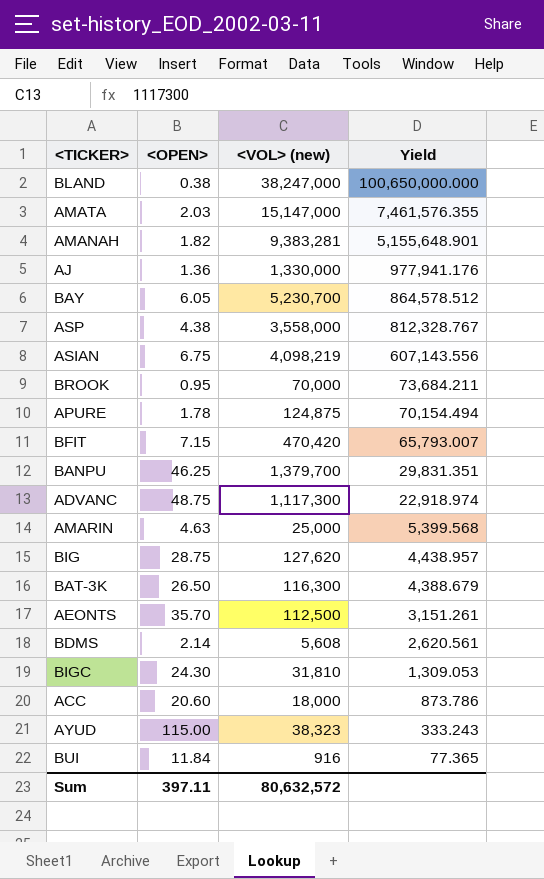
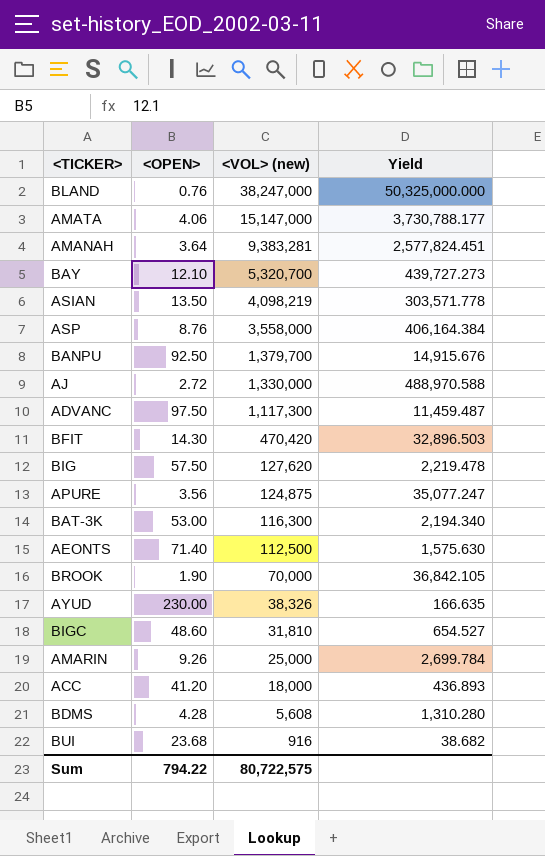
row order: Yield descending -> <VOL> (new) descending
BLAND | <OPEN>: 0.38 -> 0.76
BLAND | Yield: 100,650,000.000 -> 50,325,000.000
AMATA | <OPEN>: 2.03 -> 4.06
AMATA | Yield: 7,461,576.355 -> 3,730,788.177
AMANAH | <OPEN>: 1.82 -> 3.64
AMANAH | Yield: 5,155,648.901 -> 2,577,824.451
BAY | <OPEN>: 6.05 -> 12.10
BAY | <VOL> (new): 5,230,700 -> 5,320,700
BAY | Yield: 864,578.512 -> 439,727.273
ASIAN | <OPEN>: 6.75 -> 13.50
ASIAN | Yield: 607,143.556 -> 303,571.778
ASP | <OPEN>: 4.38 -> 8.76
ASP | Yield: 812,328.767 -> 406,164.384
BANPU | <OPEN>: 46.25 -> 92.50
BANPU | Yield: 29,831.351 -> 14,915.676
AJ | <OPEN>: 1.36 -> 2.72
AJ | Yield: 977,941.176 -> 488,970.588
ADVANC | <OPEN>: 48.75 -> 97.50
ADVANC | Yield: 22,918.974 -> 11,459.487
BFIT | <OPEN>: 7.15 -> 14.30
BFIT | Yield: 65,793.007 -> 32,896.503
BIG | <OPEN>: 28.75 -> 57.50
BIG | Yield: 4,438.957 -> 2,219.478
APURE | <OPEN>: 1.78 -> 3.56
APURE | Yield: 70,154.494 -> 35,077.247
BAT-3K | <OPEN>: 26.50 -> 53.00
BAT-3K | Yield: 4,388.679 -> 2,194.340
AEONTS | <OPEN>: 35.70 -> 71.40
AEONTS | Yield: 3,151.261 -> 1,575.630
BROOK | <OPEN>: 0.95 -> 1.90
BROOK | Yield: 73,684.211 -> 36,842.105
AYUD | <OPEN>: 115.00 -> 230.00
AYUD | <VOL> (new): 38,323 -> 38,326
AYUD | Yield: 333.243 -> 166.635
BIGC | <OPEN>: 24.30 -> 48.60
BIGC | Yield: 1,309.053 -> 654.527
AMARIN | <OPEN>: 4.63 -> 9.26
AMARIN | Yield: 5,399.568 -> 2,699.784
ACC | <OPEN>: 20.60 -> 41.20
ACC | Yield: 873.786 -> 436.893
BDMS | <OPEN>: 2.14 -> 4.28
BDMS | Yield: 2,620.561 -> 1,310.280
BUI | <OPEN>: 11.84 -> 23.68
BUI | Yield: 77.365 -> 38.682
Sum | <OPEN>: 397.11 -> 794.22
Sum | <VOL> (new): 80,632,572 -> 80,722,575

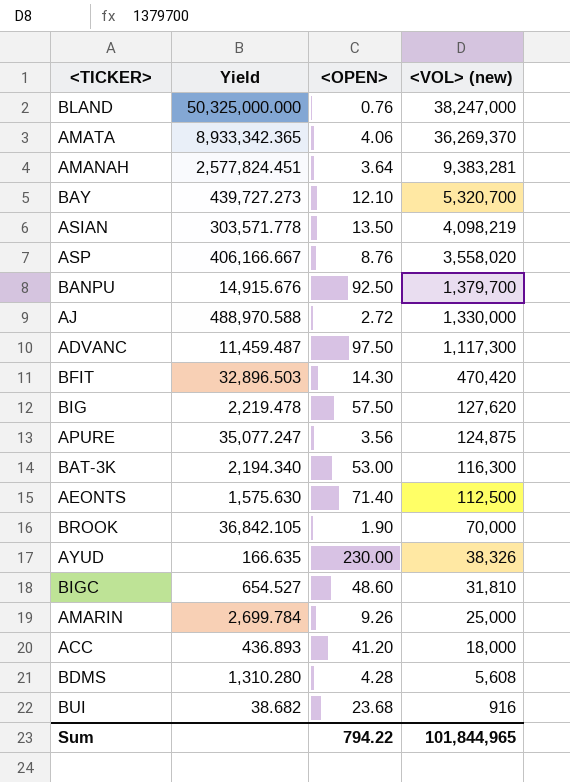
column Yield | position: 4 -> 2
AMATA | Yield: 3,730,788.177 -> 8,933,342.365
AMATA | <VOL> (new): 15,147,000 -> 36,269,370
ASP | Yield: 406,164.384 -> 406,166.667
ASP | <VOL> (new): 3,558,000 -> 3,558,020
Sum | <VOL> (new): 80,722,575 -> 101,844,965

